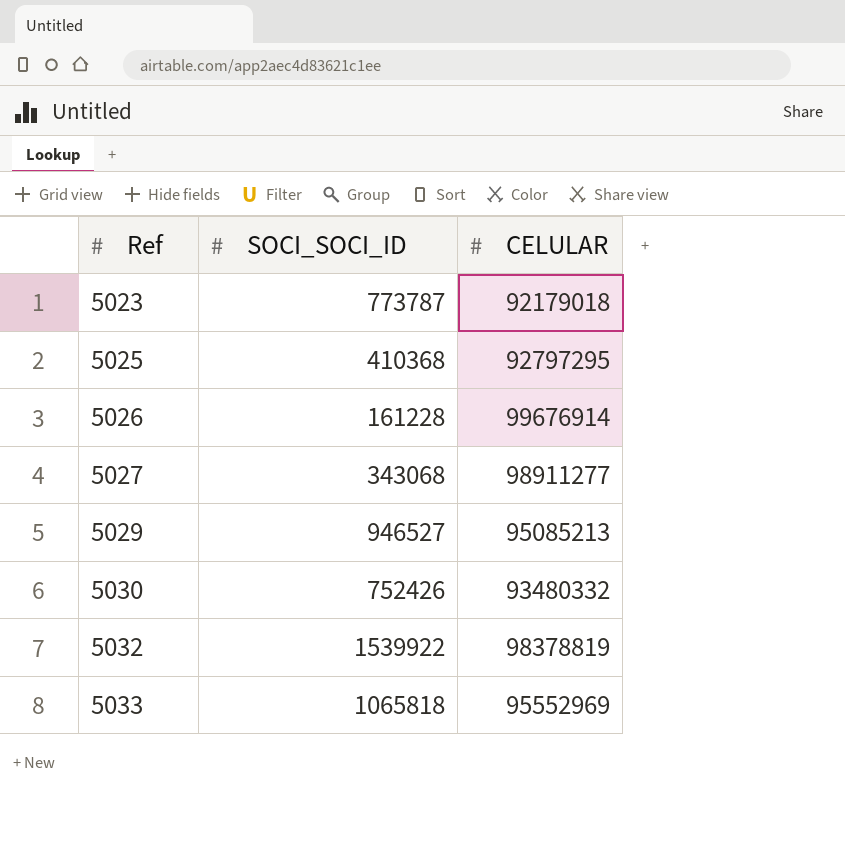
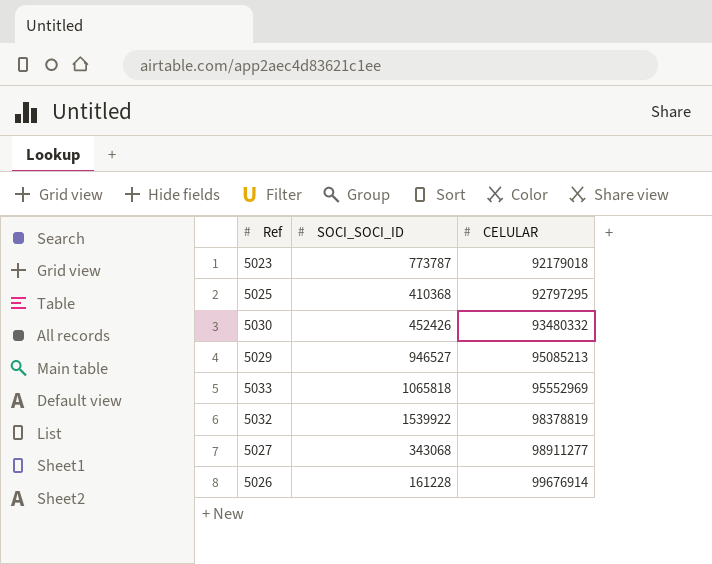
row order: Ref ascending -> CELULAR ascending
5030 | SOCI_SOCI_ID: 752426 -> 452426

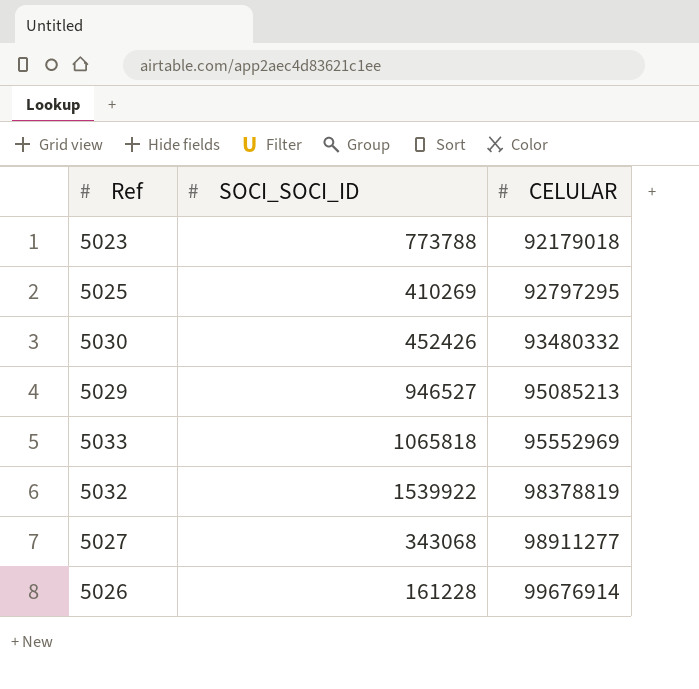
5023 | SOCI_SOCI_ID: 773787 -> 773788
5025 | SOCI_SOCI_ID: 410368 -> 410269

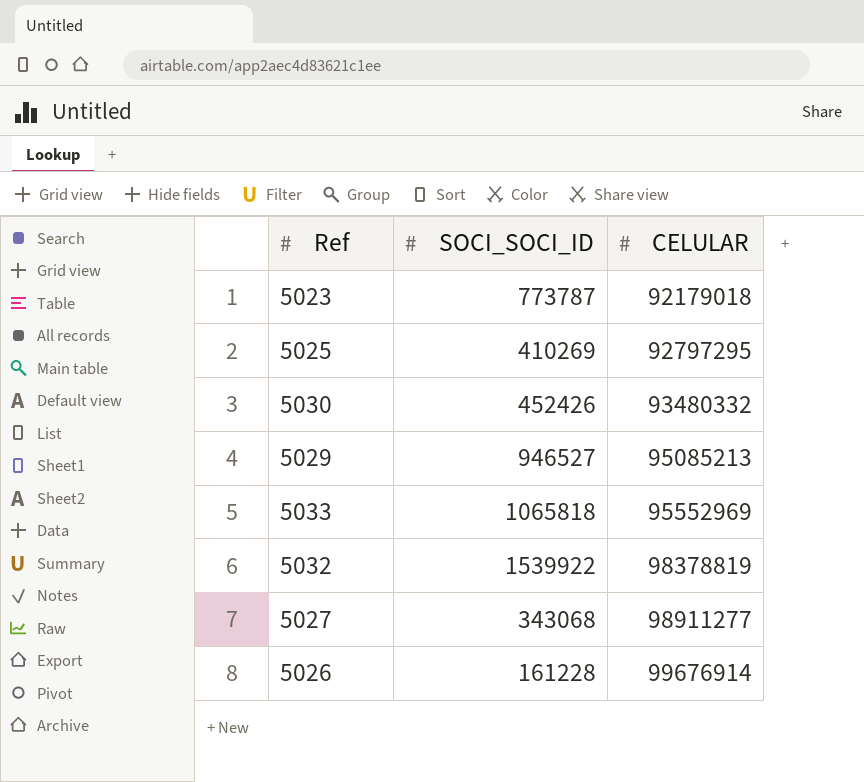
5023 | SOCI_SOCI_ID: 773788 -> 773787

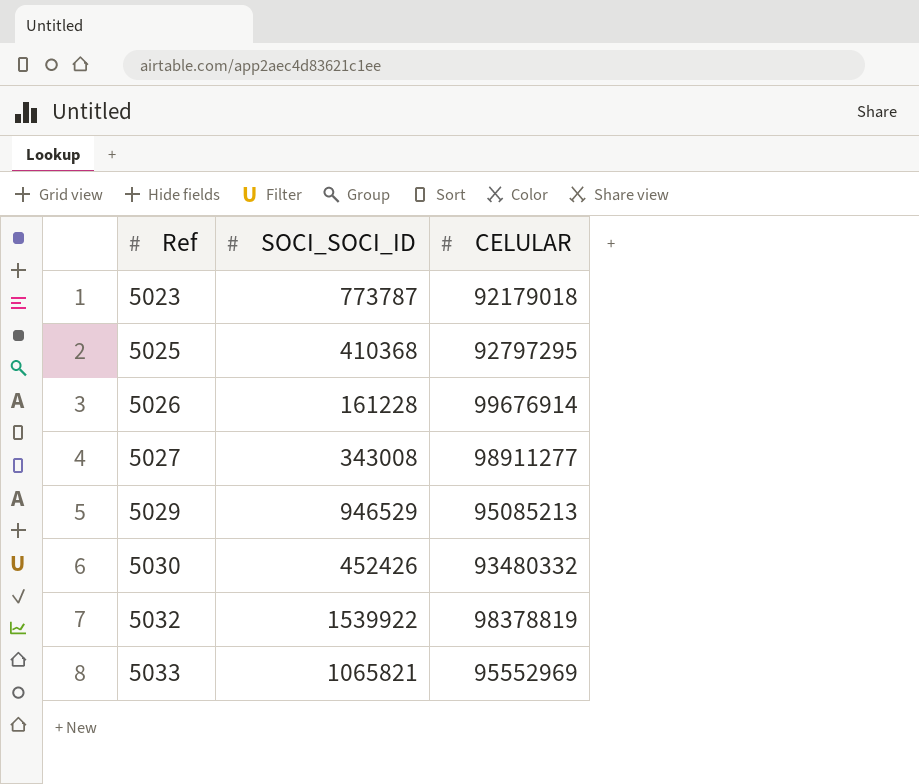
row order: CELULAR ascending -> Ref ascending
5025 | SOCI_SOCI_ID: 410269 -> 410368
5027 | SOCI_SOCI_ID: 343068 -> 343008
5029 | SOCI_SOCI_ID: 946527 -> 946529
5033 | SOCI_SOCI_ID: 1065818 -> 1065821

